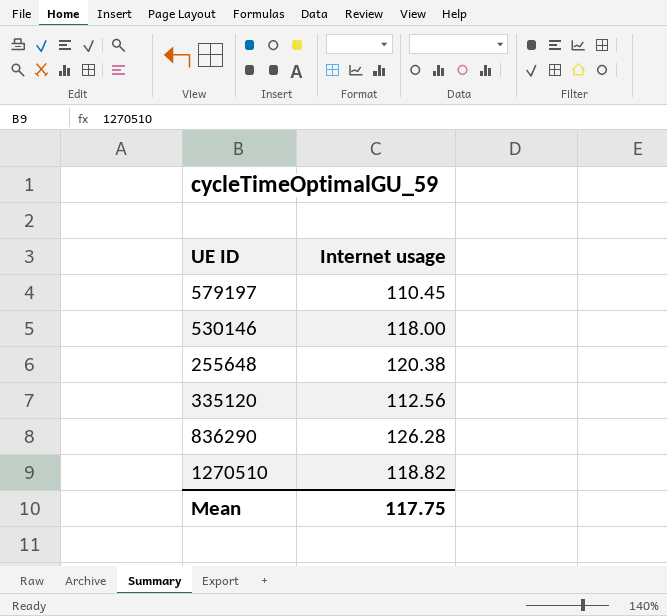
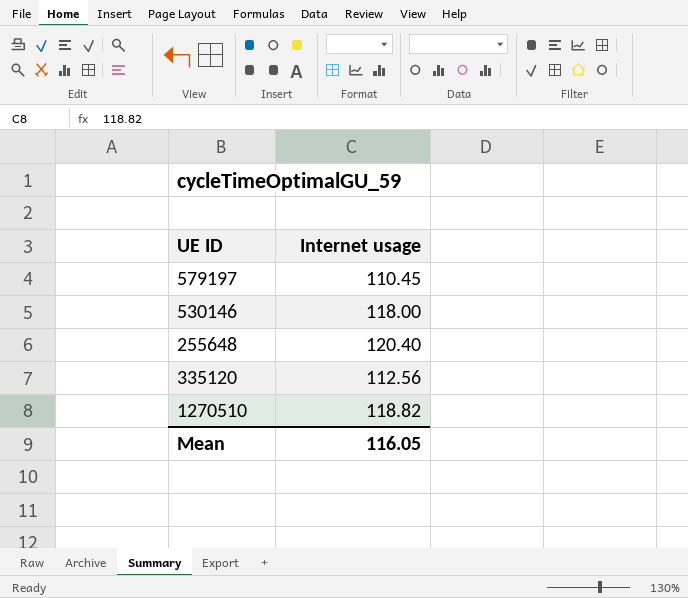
row 836290: 126.28 -> none
255648 | Internet usage: 120.38 -> 120.40
Mean | Internet usage: 117.75 -> 116.05

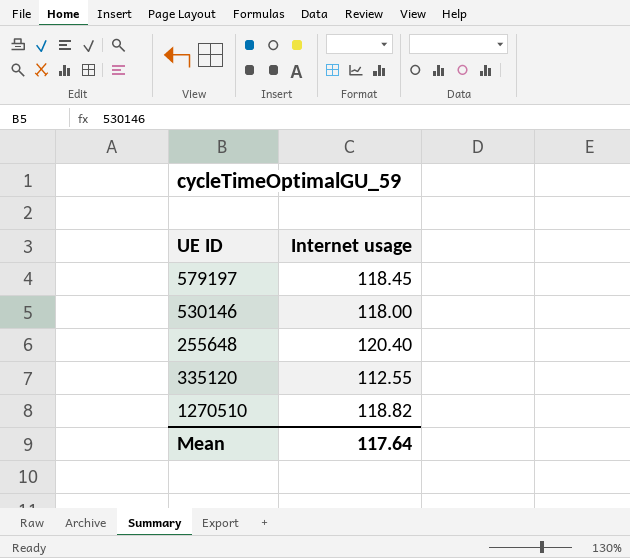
579197 | Internet usage: 110.45 -> 118.45
335120 | Internet usage: 112.56 -> 112.55
Mean | Internet usage: 116.05 -> 117.64

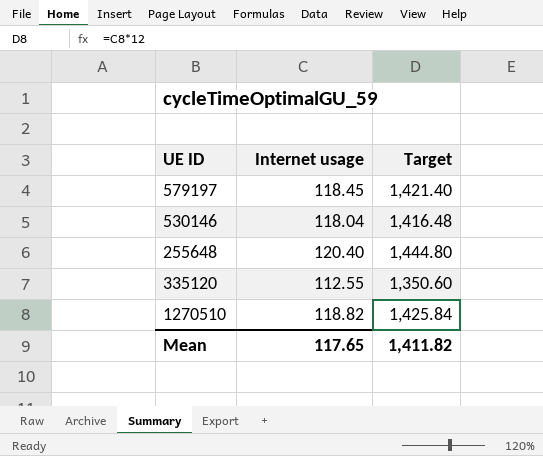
column Target | formula: none -> [Internet usage] * 12
530146 | Internet usage: 118.00 -> 118.04
Mean | Internet usage: 117.64 -> 117.65

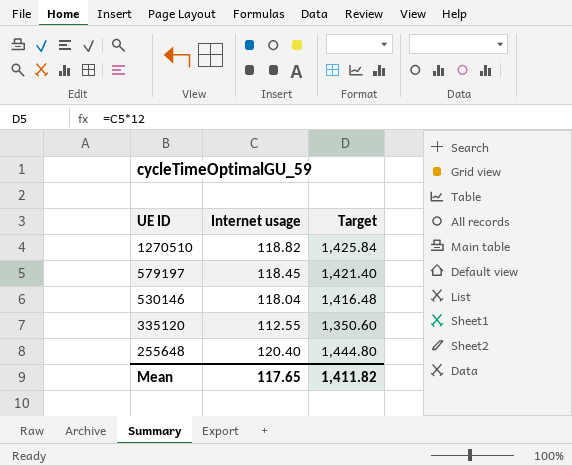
row order: none -> UE ID descending

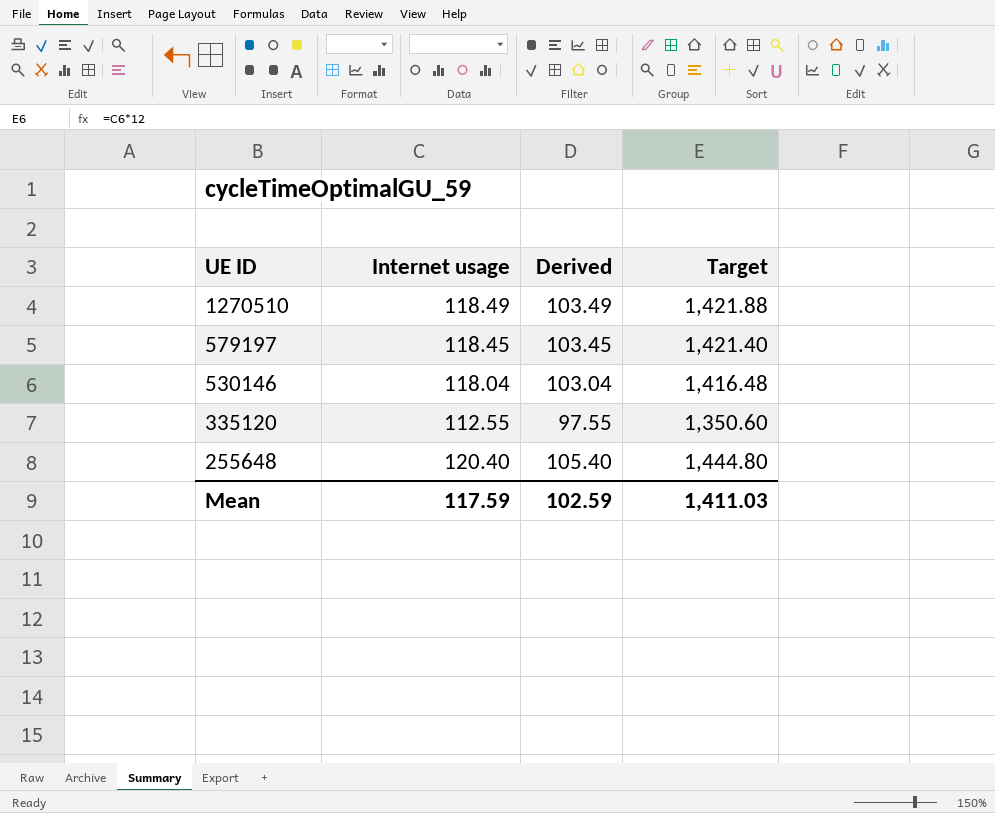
column Derived | formula: none -> [Internet usage] - 15
1270510 | Internet usage: 118.82 -> 118.49
1270510 | Target: 1,425.84 -> 1,421.88
Mean | Internet usage: 117.65 -> 117.59
Mean | Target: 1,411.82 -> 1,411.03

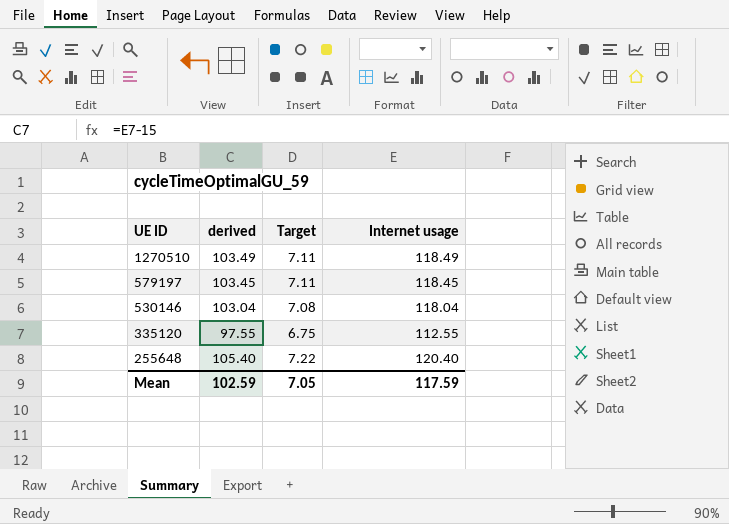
column name: Derived -> derived
column Target | formula: [Internet usage] * 12 -> [Internet usage] * 0.06
column Internet usage | position: 2 -> 4
Mean | Target: 1,411.03 -> 7.05

